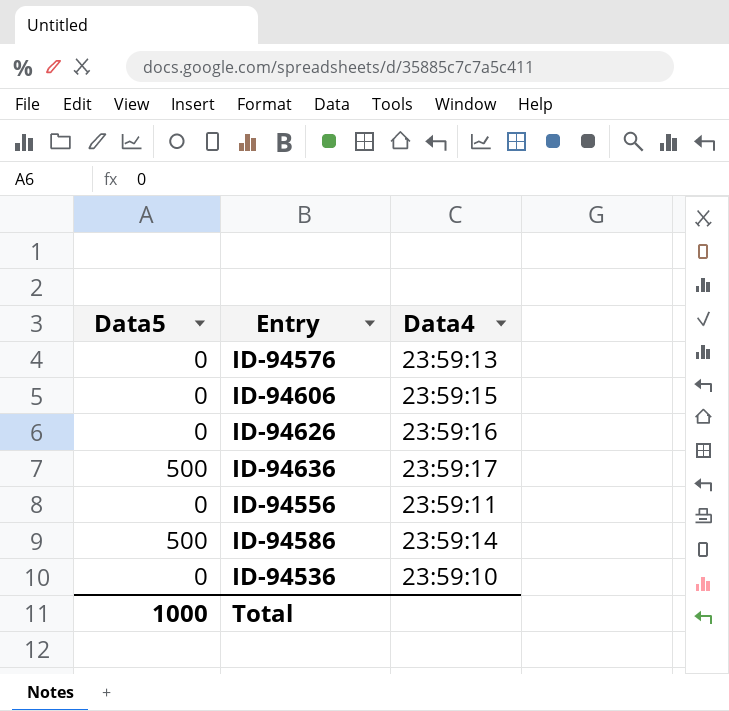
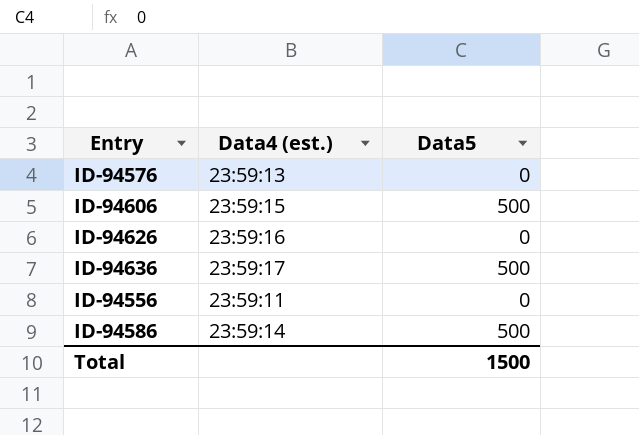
column name: Data4 -> Data4 (est.)
column Data5 | position: 1 -> 3
row ID-94536: 0 | 23:59:10 -> none
ID-94606 | Data5: 0 -> 500
Total | Data5: 1000 -> 1500

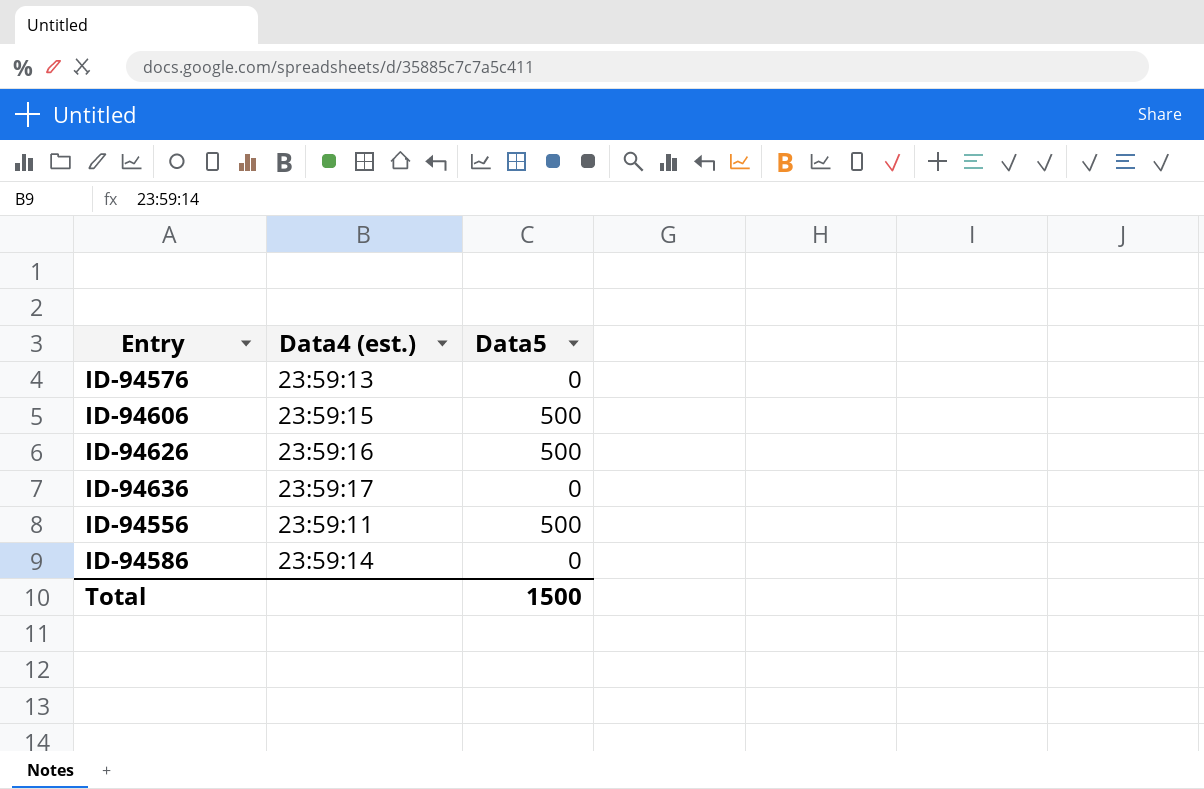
ID-94626 | Data5: 0 -> 500
ID-94636 | Data5: 500 -> 0
ID-94556 | Data5: 0 -> 500
ID-94586 | Data5: 500 -> 0

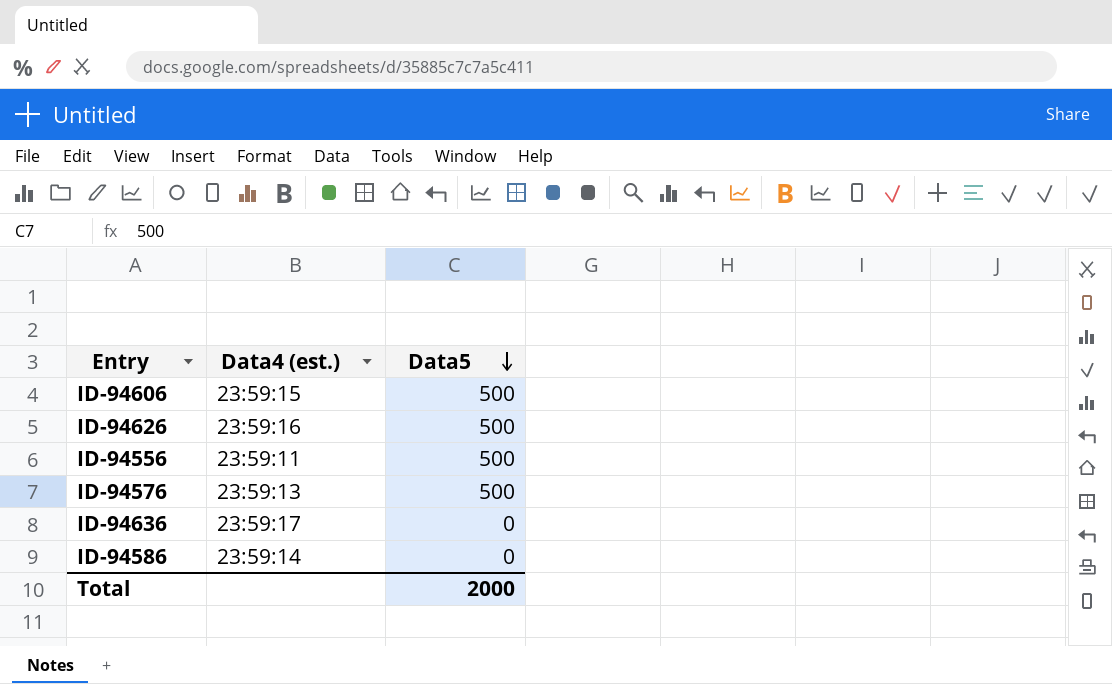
row order: none -> Data5 descending
ID-94576 | Data5: 0 -> 500
Total | Data5: 1500 -> 2000

